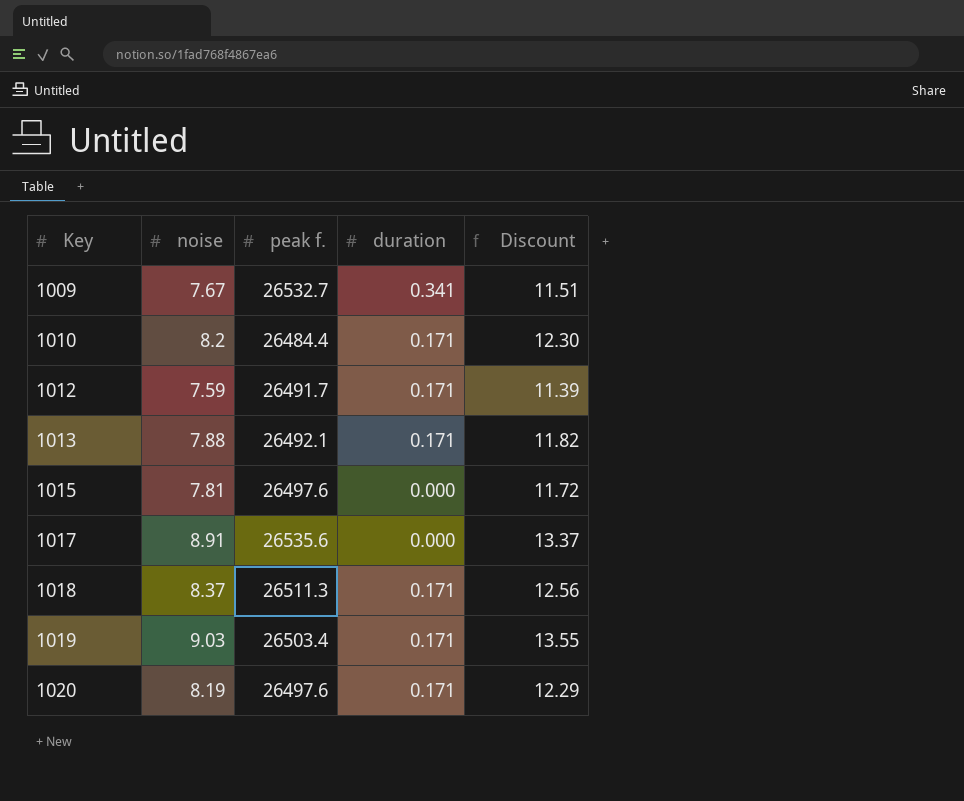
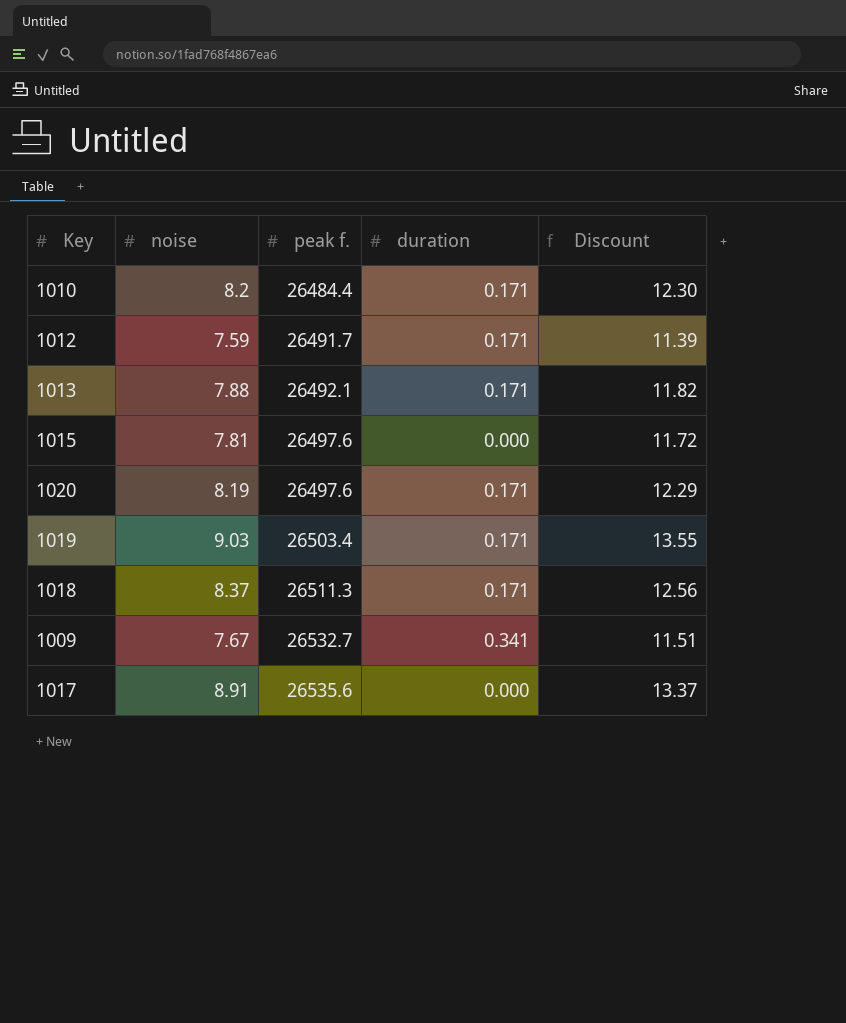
row order: Key ascending -> peak f. ascending

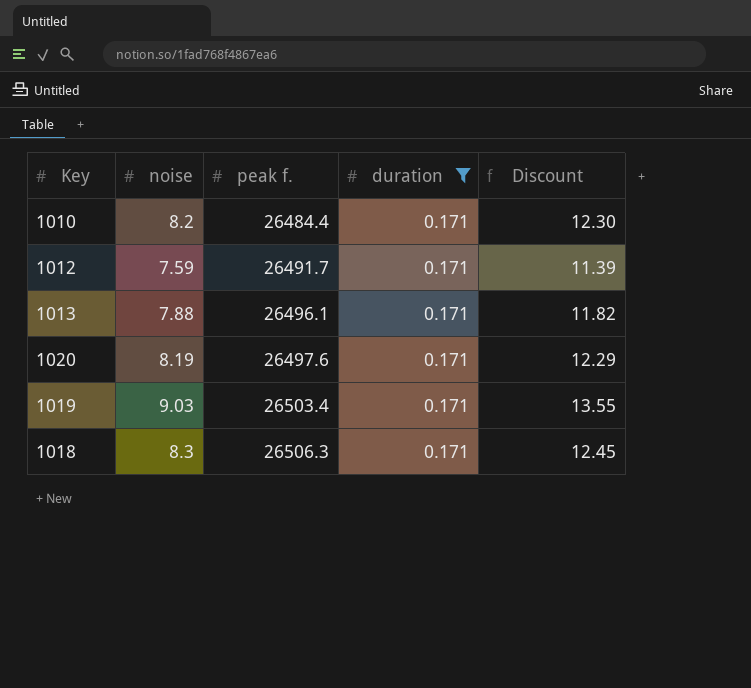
filter: none -> duration = 0.171
1013 | peak f.: 26492.1 -> 26496.1
1018 | noise: 8.37 -> 8.3
1018 | peak f.: 26511.3 -> 26506.3
1018 | Discount: 12.56 -> 12.45

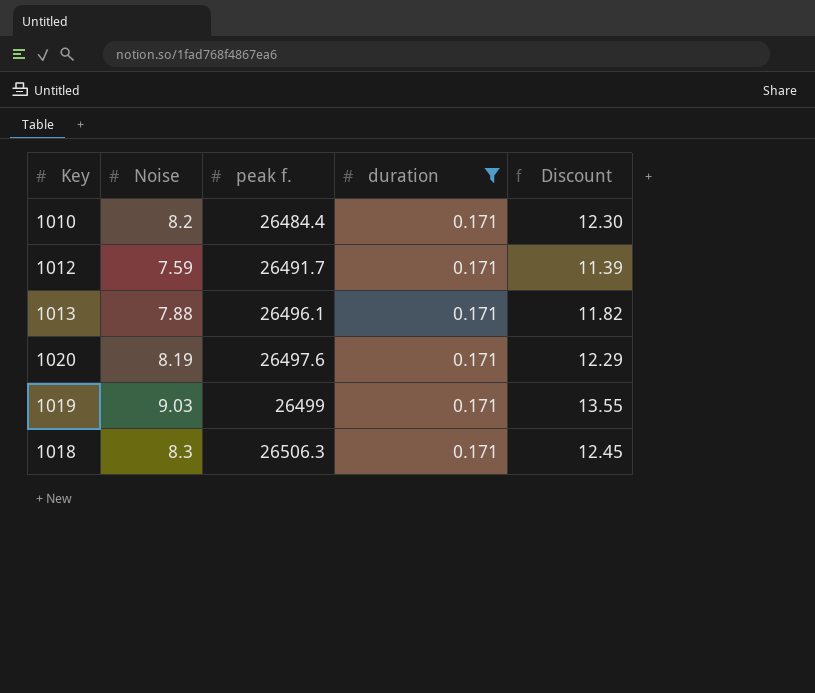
column name: noise -> Noise
1019 | peak f.: 26503.4 -> 26499

